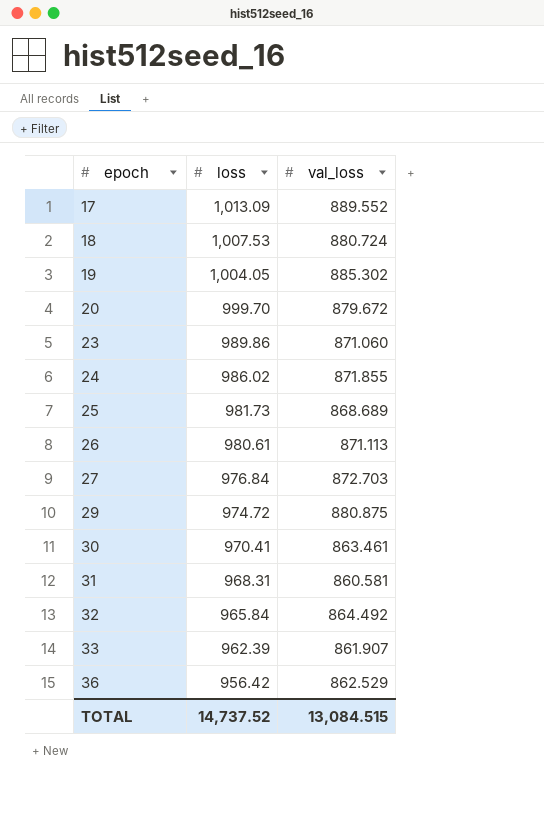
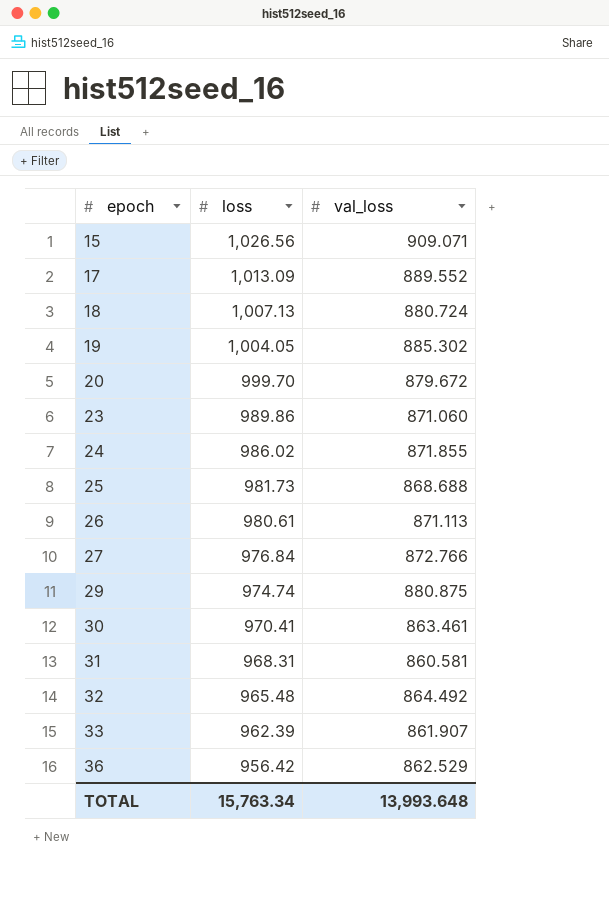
row 15: none -> 1,026.56 | 909.071
18 | loss: 1,007.53 -> 1,007.13
25 | val_loss: 868.689 -> 868.688
27 | val_loss: 872.703 -> 872.766
29 | loss: 974.72 -> 974.74
32 | loss: 965.84 -> 965.48
TOTAL | loss: 14,737.52 -> 15,763.34
TOTAL | val_loss: 13,084.515 -> 13,993.648

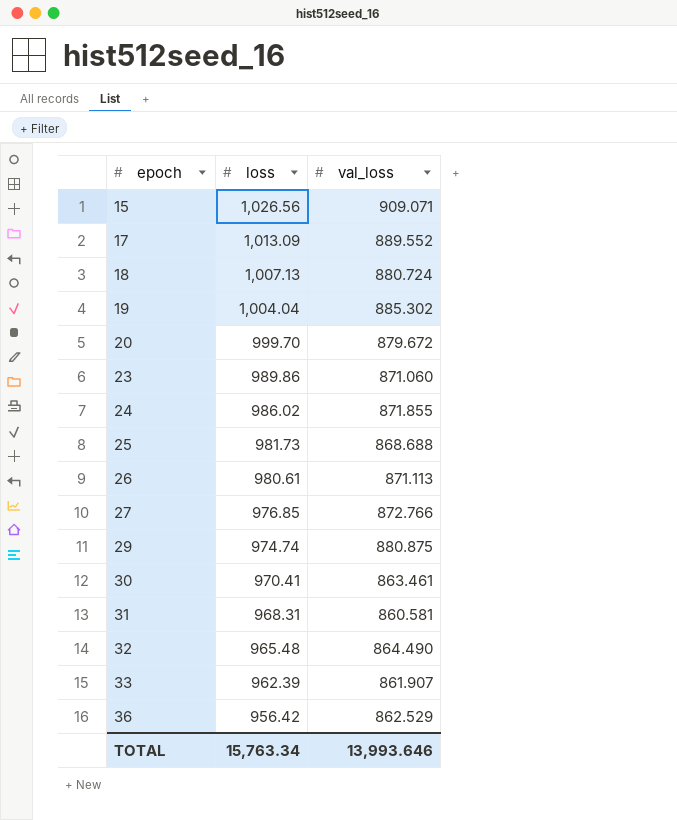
19 | loss: 1,004.05 -> 1,004.04
27 | loss: 976.84 -> 976.85
32 | val_loss: 864.492 -> 864.490
TOTAL | val_loss: 13,993.648 -> 13,993.646

